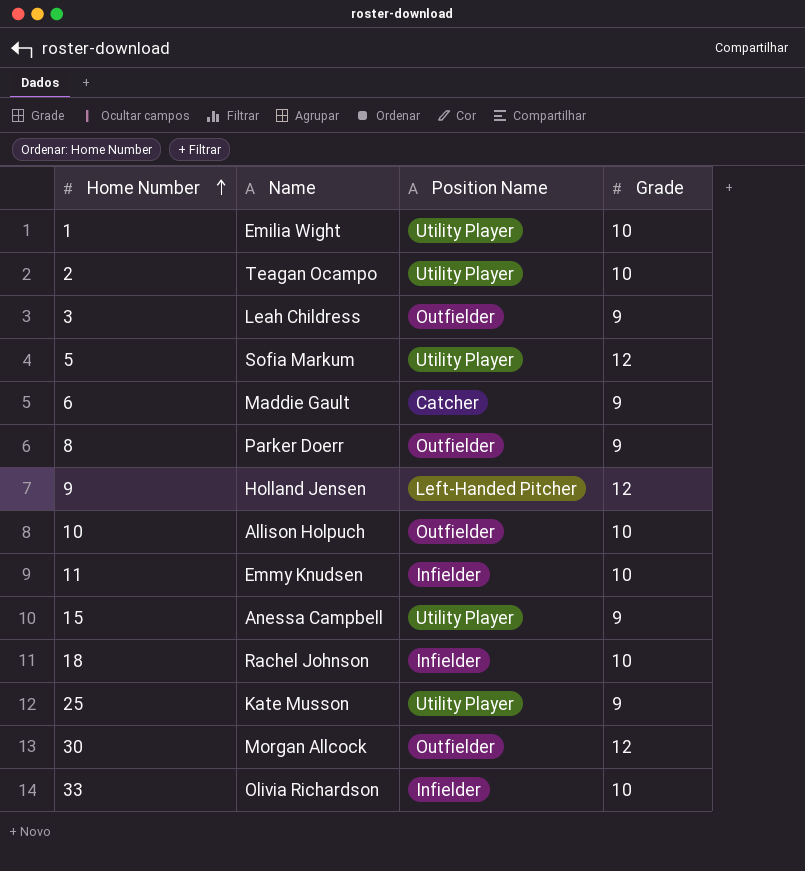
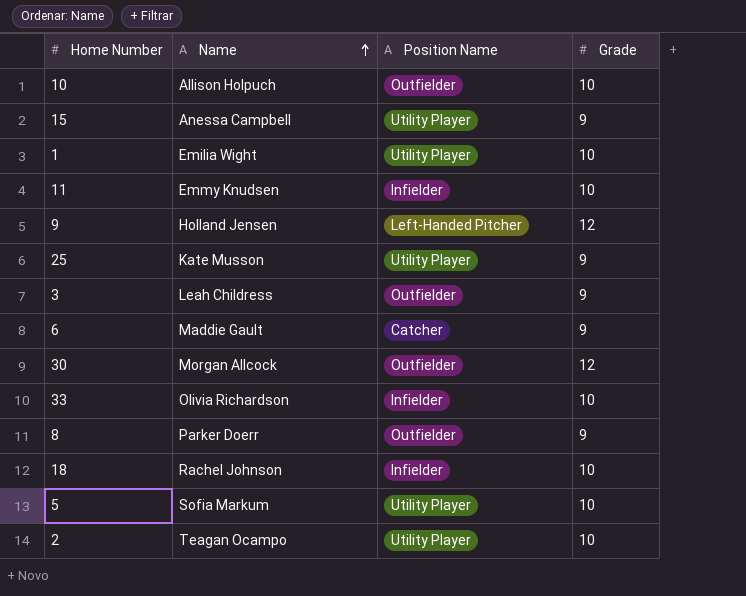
row order: Home Number ascending -> Name ascending
5 | Grade: 12 -> 10

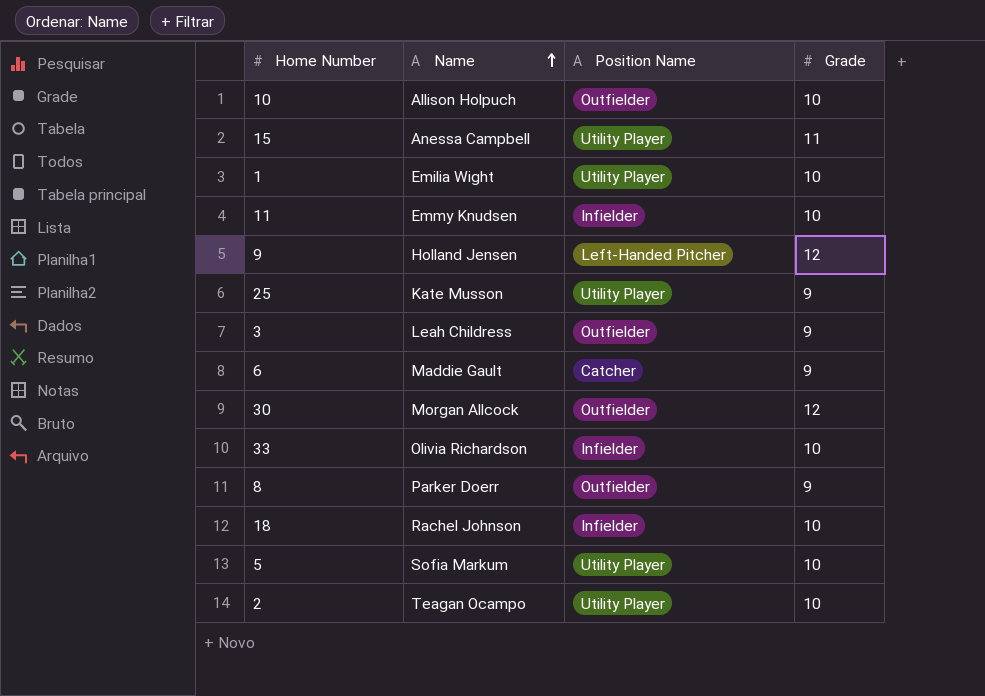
15 | Grade: 9 -> 11

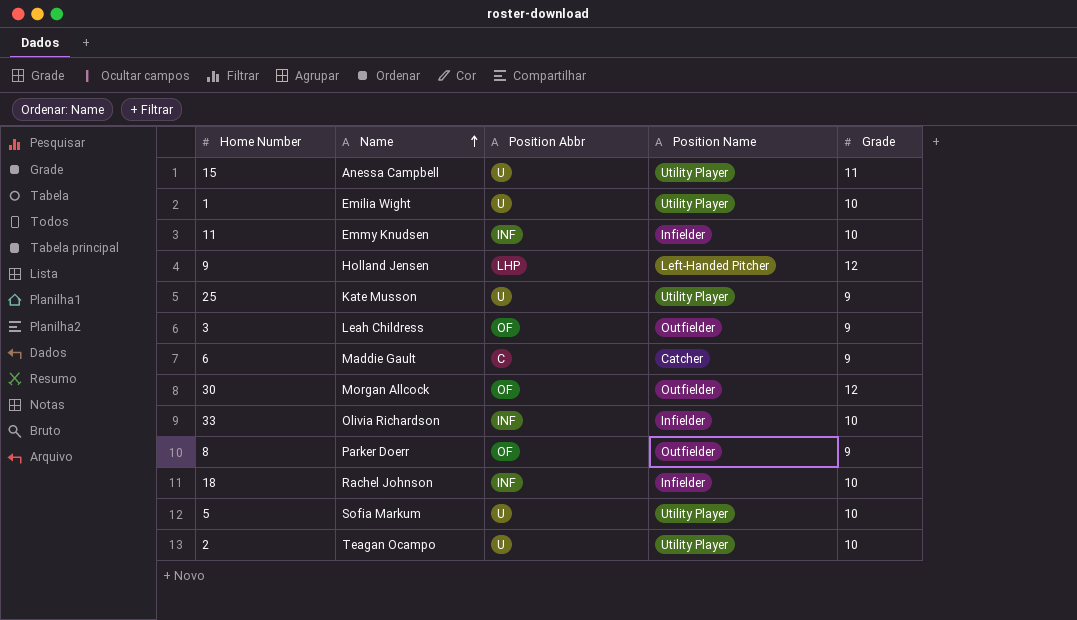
column Position Abbr | position: none -> 3
row 10: Allison Holpuch | Outfielder | 10 -> none

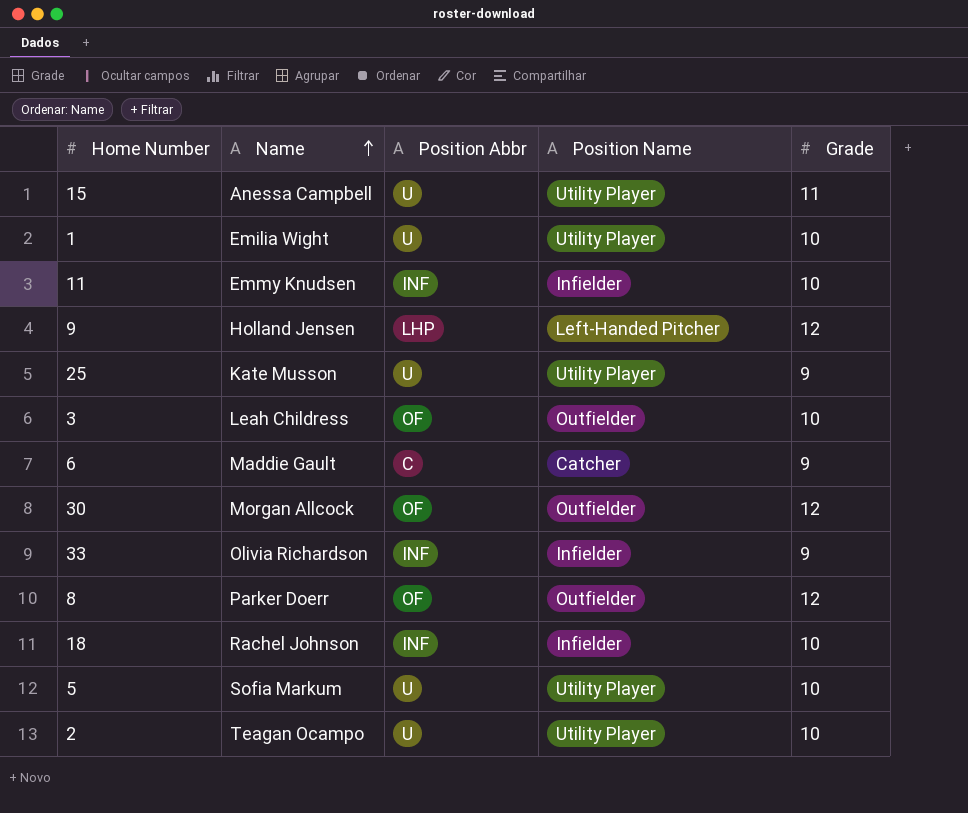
3 | Grade: 9 -> 10
33 | Grade: 10 -> 9
8 | Grade: 9 -> 12

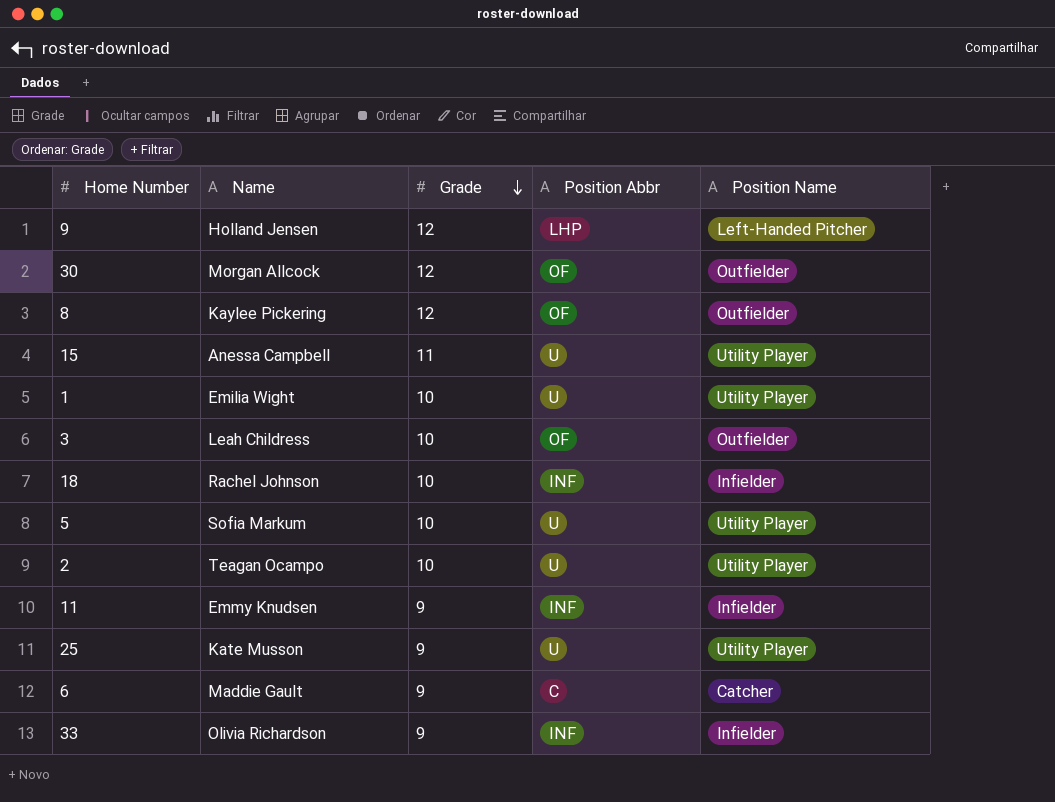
row order: Name ascending -> Grade descending
column Grade | position: 5 -> 3
8 | Name: Parker Doerr -> Kaylee Pickering
11 | Grade: 10 -> 9

